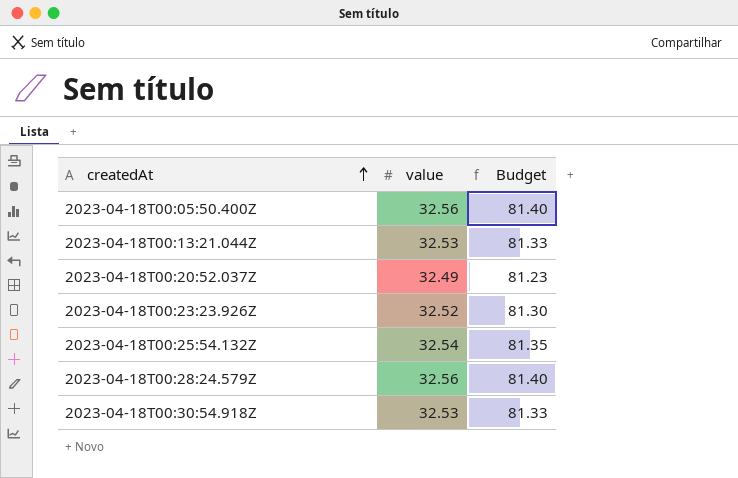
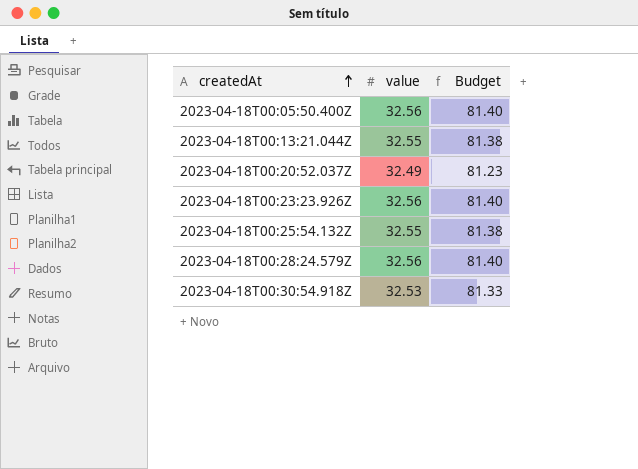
2023-04-18T00:13:21.044Z | value: 32.53 -> 32.55
2023-04-18T00:13:21.044Z | Budget: 81.33 -> 81.38
2023-04-18T00:23:23.926Z | value: 32.52 -> 32.56
2023-04-18T00:23:23.926Z | Budget: 81.30 -> 81.40
2023-04-18T00:25:54.132Z | value: 32.54 -> 32.55
2023-04-18T00:25:54.132Z | Budget: 81.35 -> 81.38

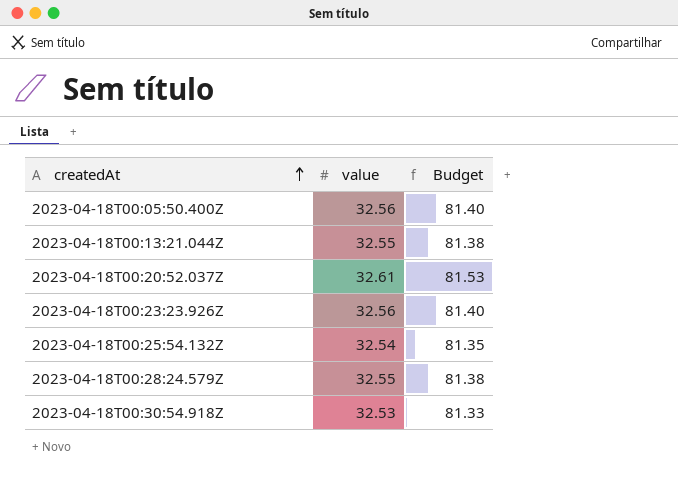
2023-04-18T00:20:52.037Z | value: 32.49 -> 32.61
2023-04-18T00:20:52.037Z | Budget: 81.23 -> 81.53
2023-04-18T00:25:54.132Z | value: 32.55 -> 32.54
2023-04-18T00:25:54.132Z | Budget: 81.38 -> 81.35
2023-04-18T00:28:24.579Z | value: 32.56 -> 32.55
2023-04-18T00:28:24.579Z | Budget: 81.40 -> 81.38

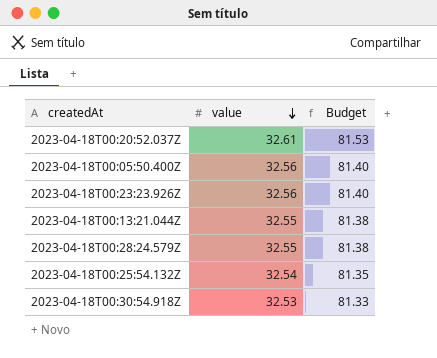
row order: createdAt ascending -> value descending

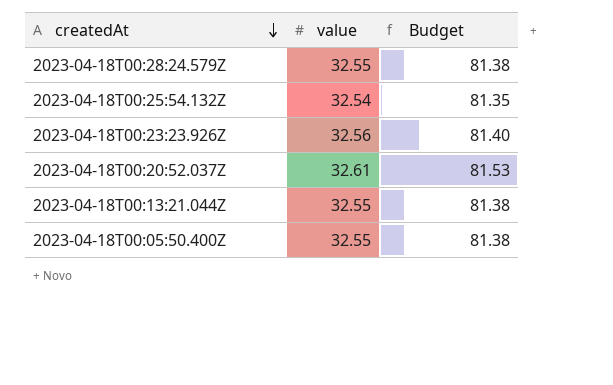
row order: value descending -> createdAt descending
row 2023-04-18T00:30:54.918Z: 32.53 | 81.33 -> none
2023-04-18T00:05:50.400Z | value: 32.56 -> 32.55
2023-04-18T00:05:50.400Z | Budget: 81.40 -> 81.38

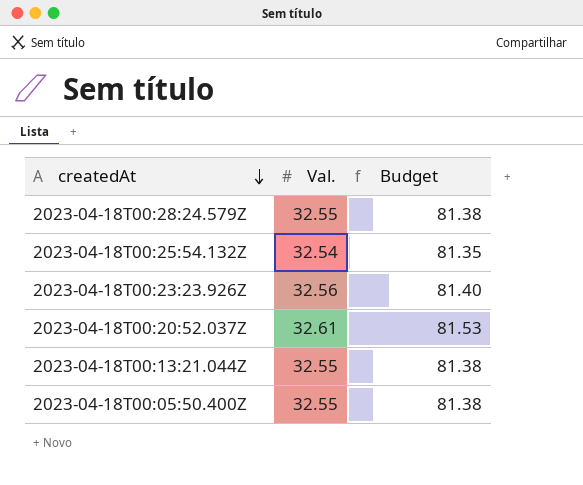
column name: value -> Val.

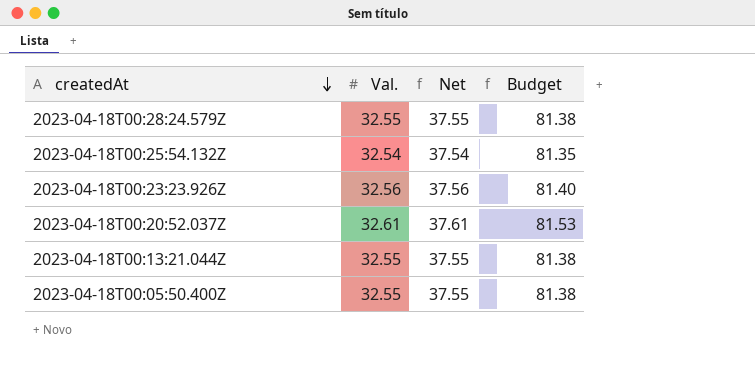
column Net | formula: none -> [Val.] + 5

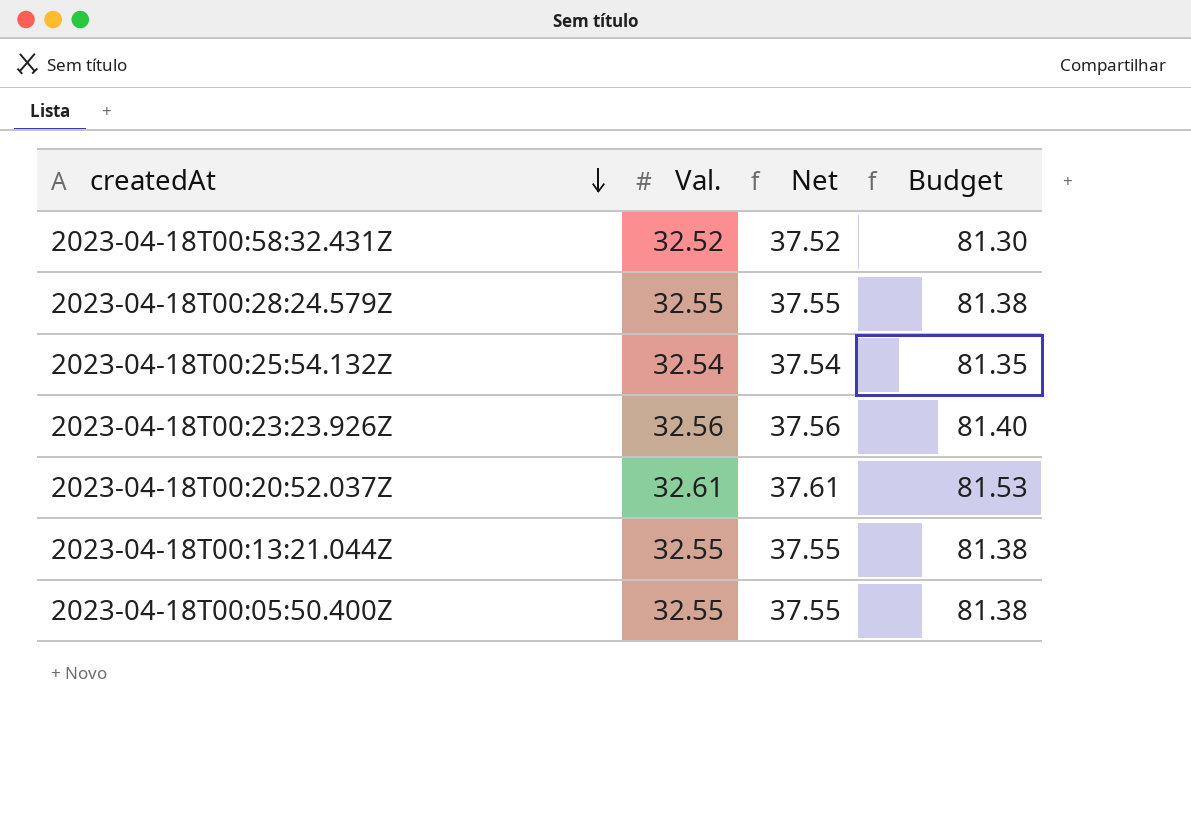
row 2023-04-18T00:58:32.431Z: none -> 32.52 | 37.52 | 81.30

